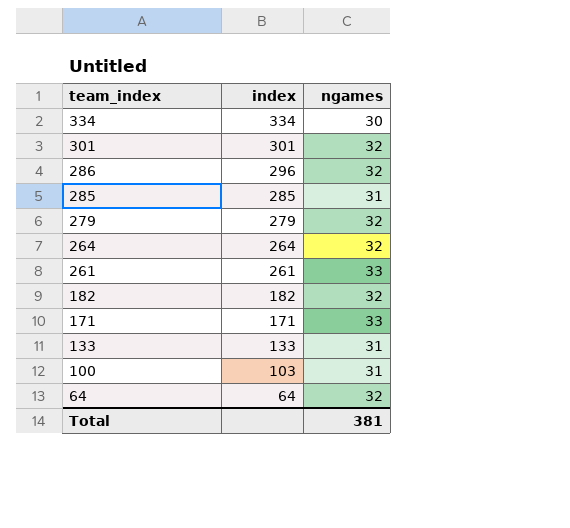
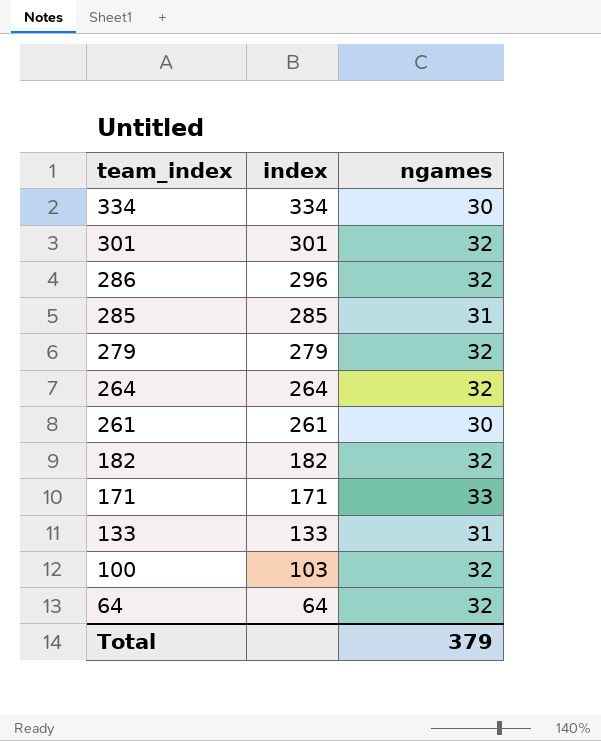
261 | ngames: 33 -> 30
100 | ngames: 31 -> 32
Total | ngames: 381 -> 379

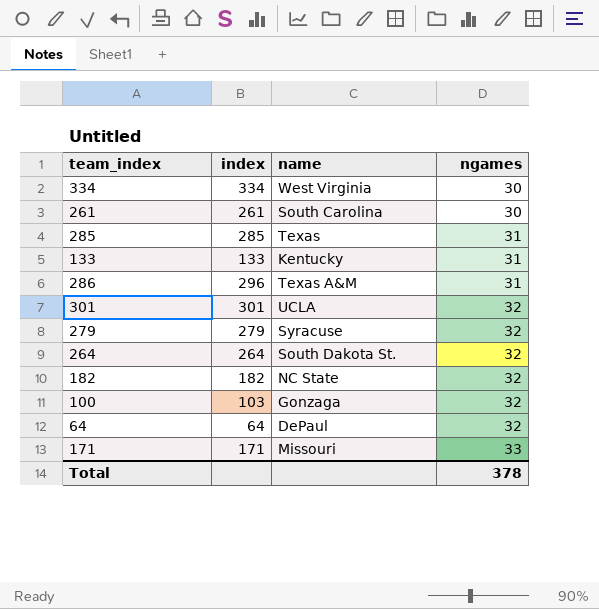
row order: team_index descending -> ngames ascending
column name | position: none -> 3
286 | ngames: 32 -> 31
Total | ngames: 379 -> 378

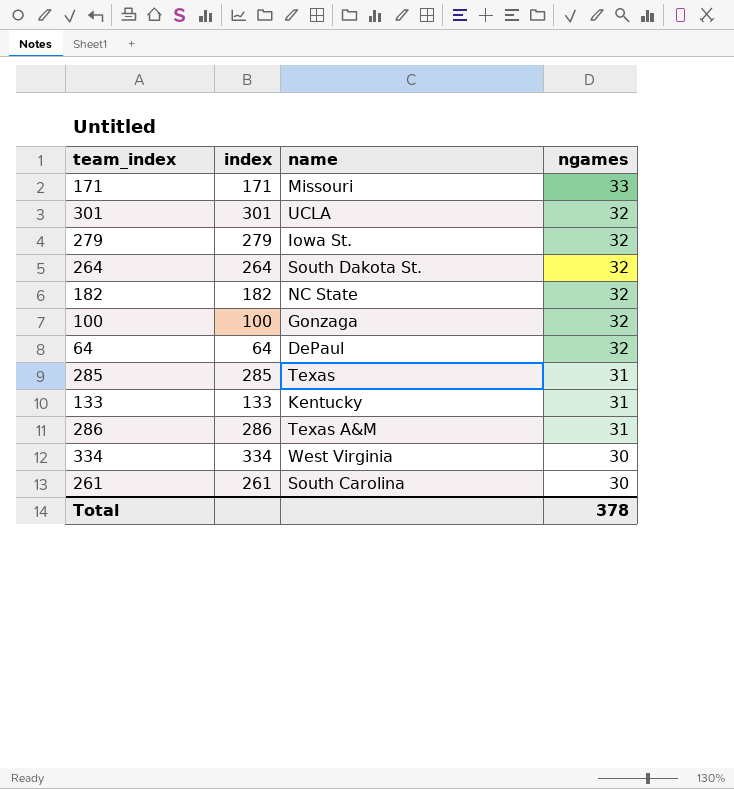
row order: ngames ascending -> ngames descending
279 | name: Syracuse -> Iowa St.
100 | index: 103 -> 100
286 | index: 296 -> 286

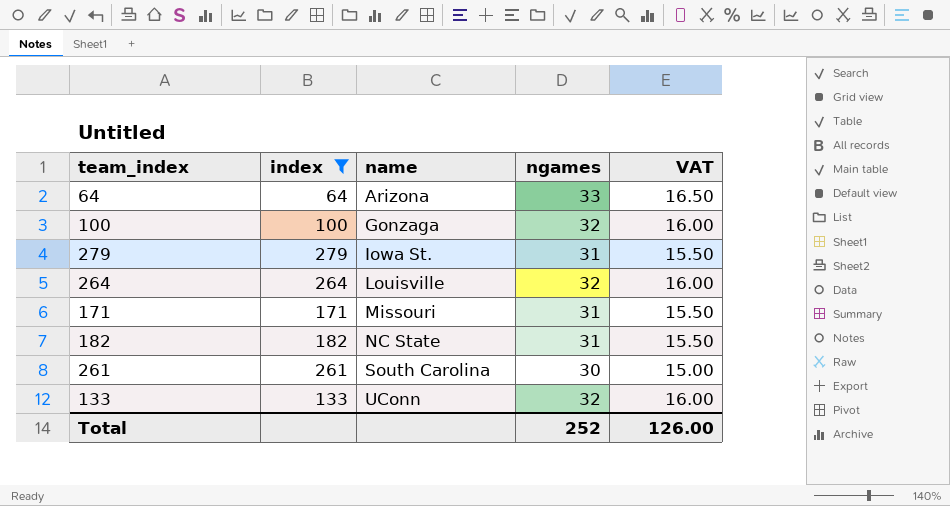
filter: none -> index <= 279
row order: ngames descending -> name ascending
column VAT | formula: none -> [ngames] * 0.5
64 | name: DePaul -> Arizona
64 | ngames: 32 -> 33
279 | ngames: 32 -> 31
264 | name: South Dakota St. -> Louisville
171 | ngames: 33 -> 31
182 | ngames: 32 -> 31
133 | name: Kentucky -> UConn
133 | ngames: 31 -> 32
Total | ngames: 378 -> 252

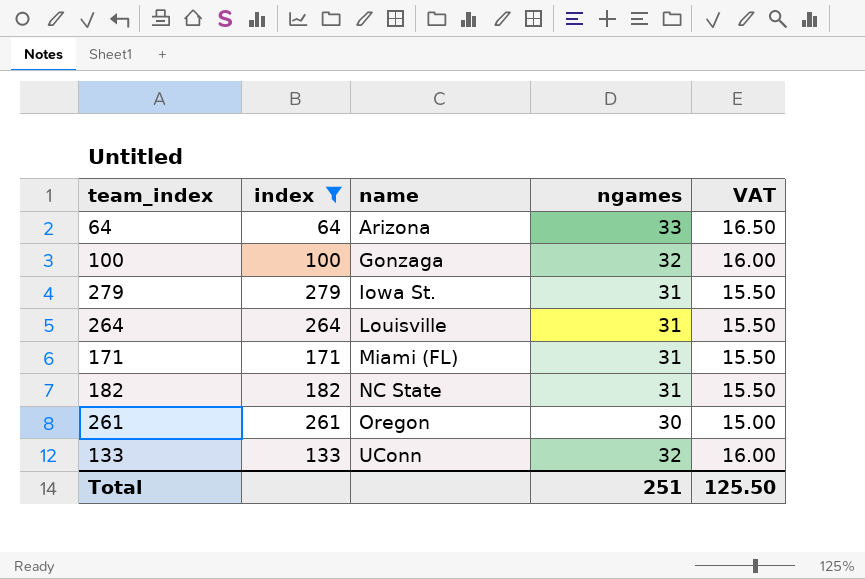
264 | ngames: 32 -> 31
264 | VAT: 16.00 -> 15.50
171 | name: Missouri -> Miami (FL)
261 | name: South Carolina -> Oregon
Total | ngames: 252 -> 251
Total | VAT: 126.00 -> 125.50

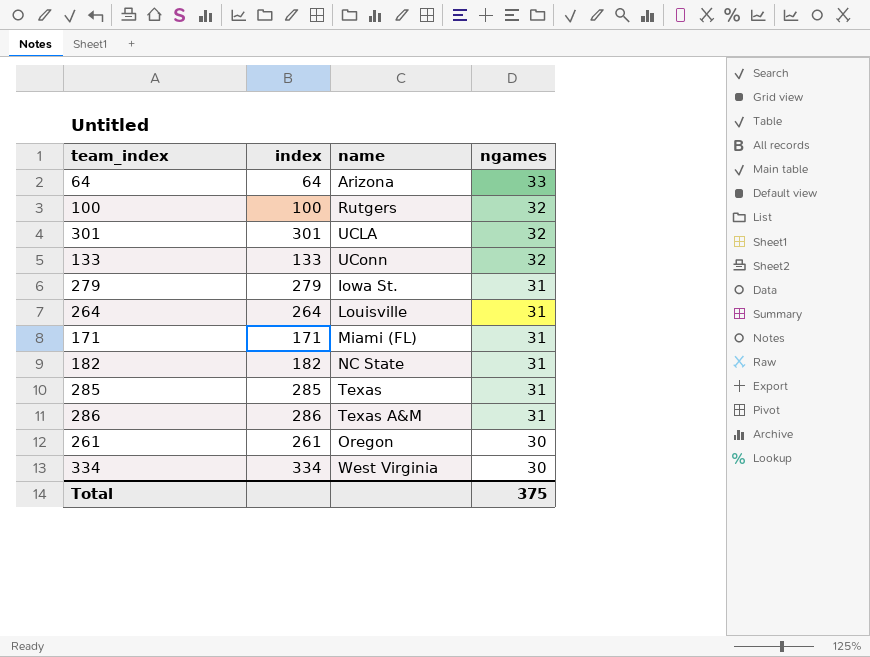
filter: index <= 279 -> none
row order: name ascending -> ngames descending
column VAT | formula: [ngames] * 0.5 -> none
100 | name: Gonzaga -> Rutgers
Total | ngames: 251 -> 375

